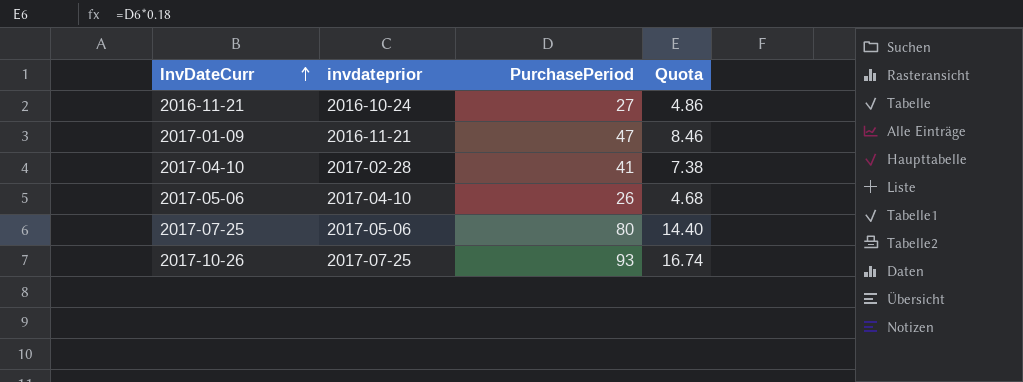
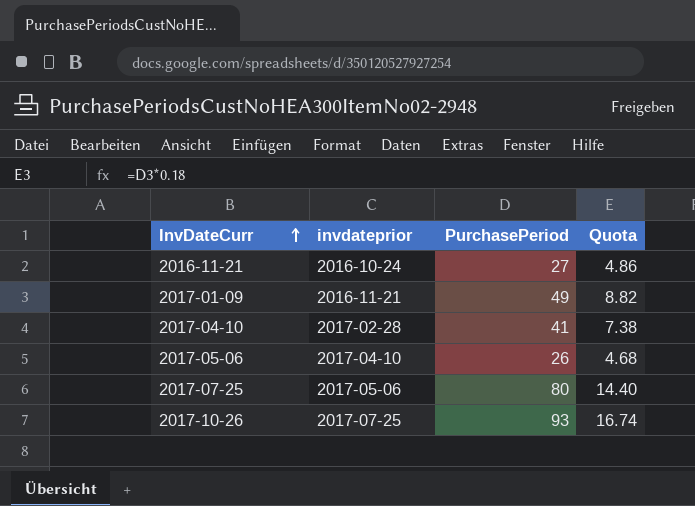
2017-01-09 | PurchasePeriod: 47 -> 49
2017-01-09 | Quota: 8.46 -> 8.82

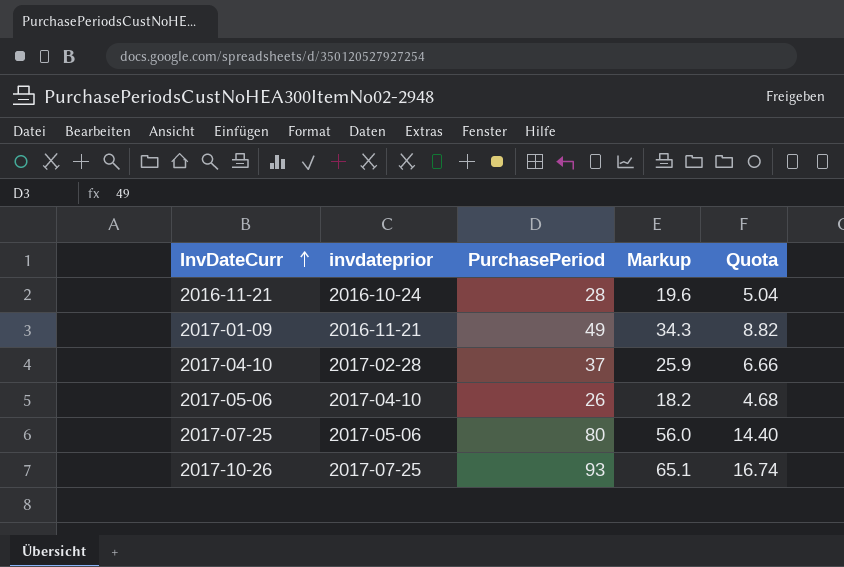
column Markup | formula: none -> [PurchasePeriod] * 0.7
2016-11-21 | PurchasePeriod: 27 -> 28
2016-11-21 | Quota: 4.86 -> 5.04
2017-04-10 | PurchasePeriod: 41 -> 37
2017-04-10 | Quota: 7.38 -> 6.66

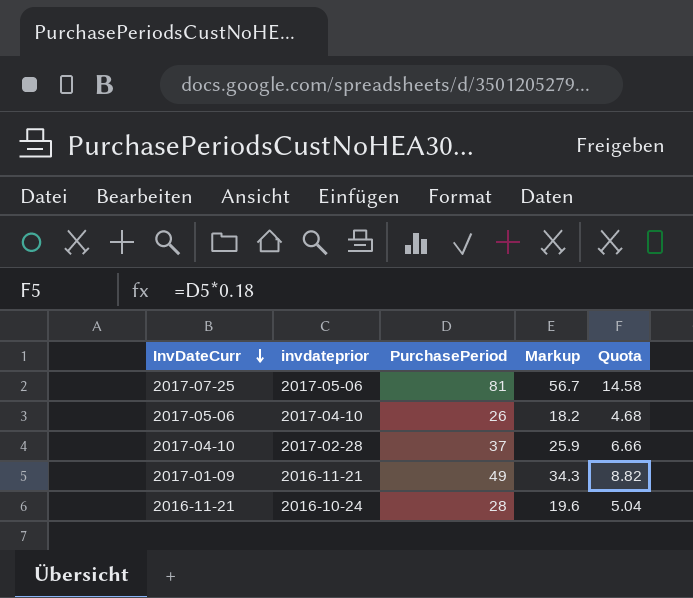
row order: InvDateCurr ascending -> InvDateCurr descending
row 2017-10-26: 2017-07-25 | 93 | 65.1 | 16.74 -> none
2017-07-25 | PurchasePeriod: 80 -> 81
2017-07-25 | Markup: 56.0 -> 56.7
2017-07-25 | Quota: 14.40 -> 14.58

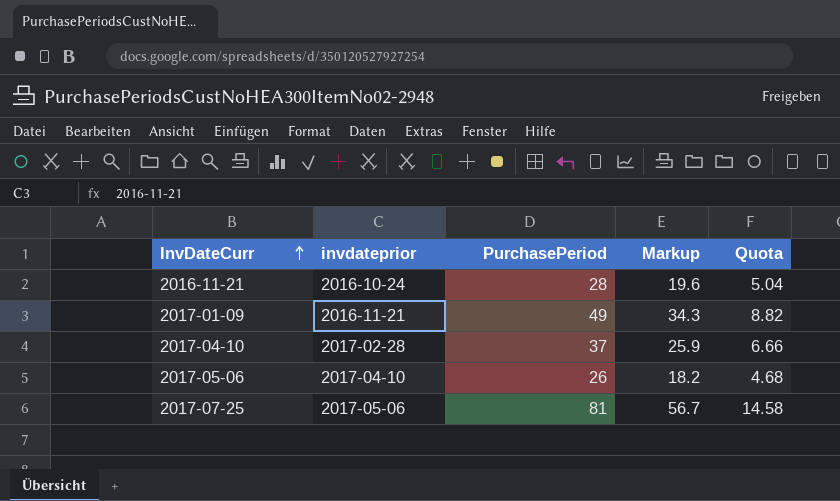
row order: InvDateCurr descending -> InvDateCurr ascending

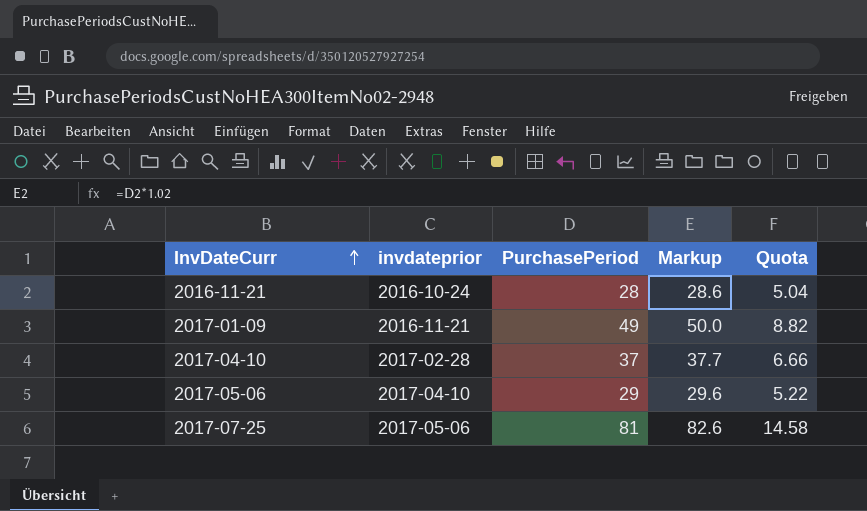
column Markup | formula: [PurchasePeriod] * 0.7 -> [PurchasePeriod] * 1.02
2017-05-06 | PurchasePeriod: 26 -> 29
2017-05-06 | Quota: 4.68 -> 5.22

